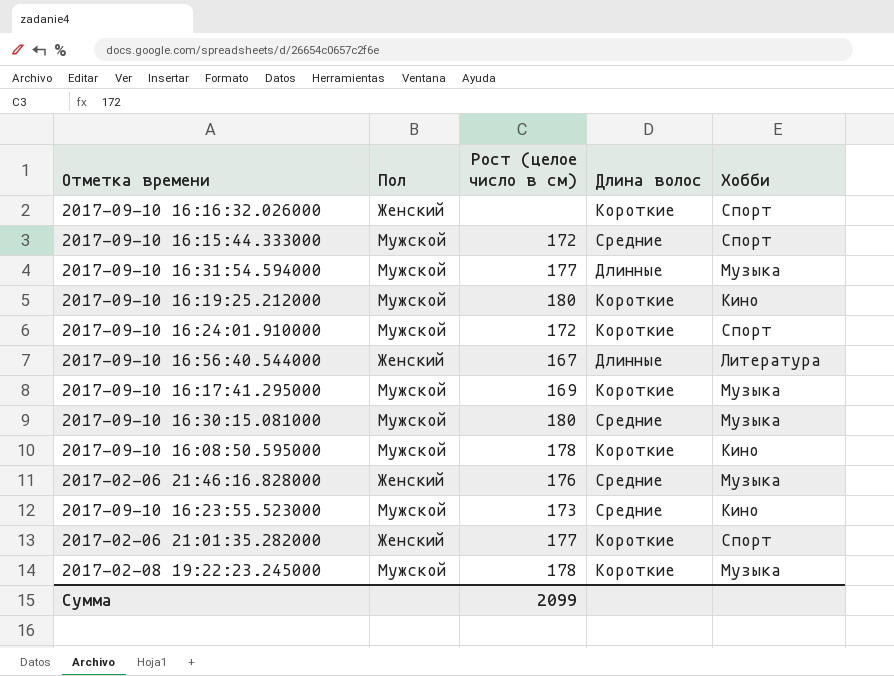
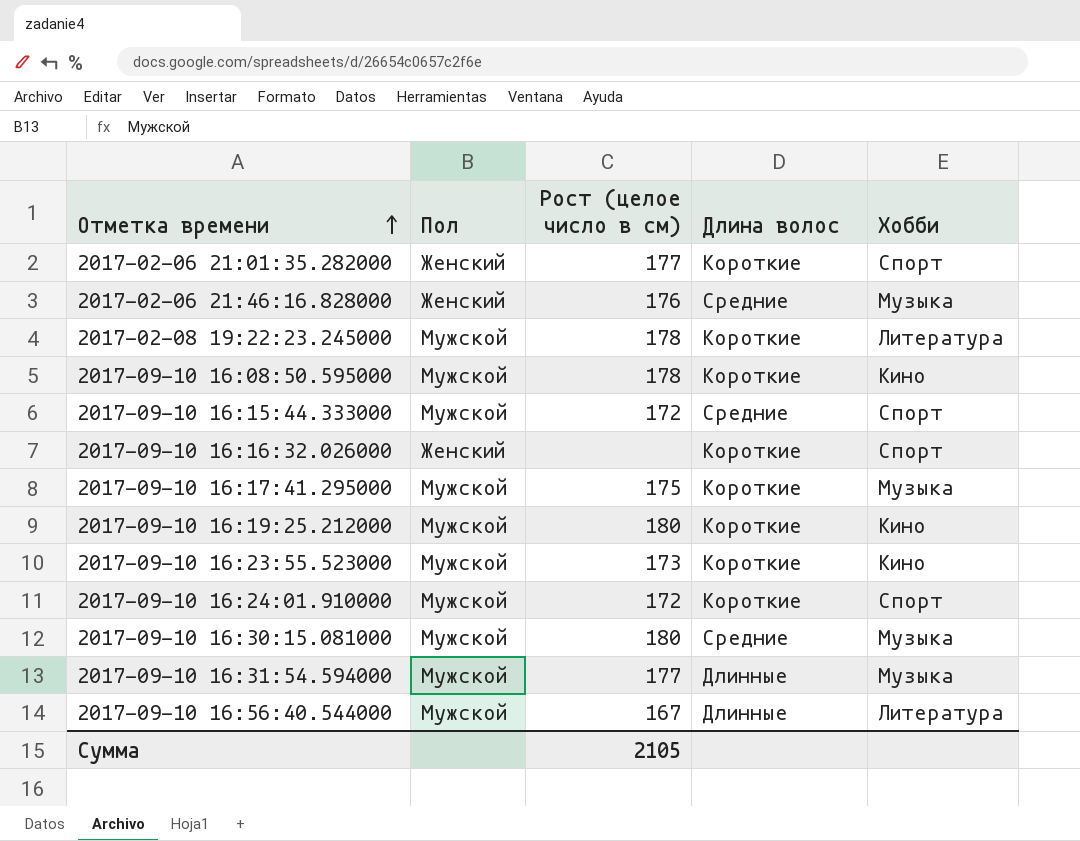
row order: none -> Отметка времени ascending
2017-02-08 19:22:23.245000 | Хобби: Музыка -> Литература
2017-09-10 16:17:41.295000 | Рост (целое число в см): 169 -> 175
2017-09-10 16:23:55.523000 | Длина волос: Средние -> Короткие
2017-09-10 16:56:40.544000 | Пол: Женский -> Мужской
Сумма | Рост (целое число в см): 2099 -> 2105

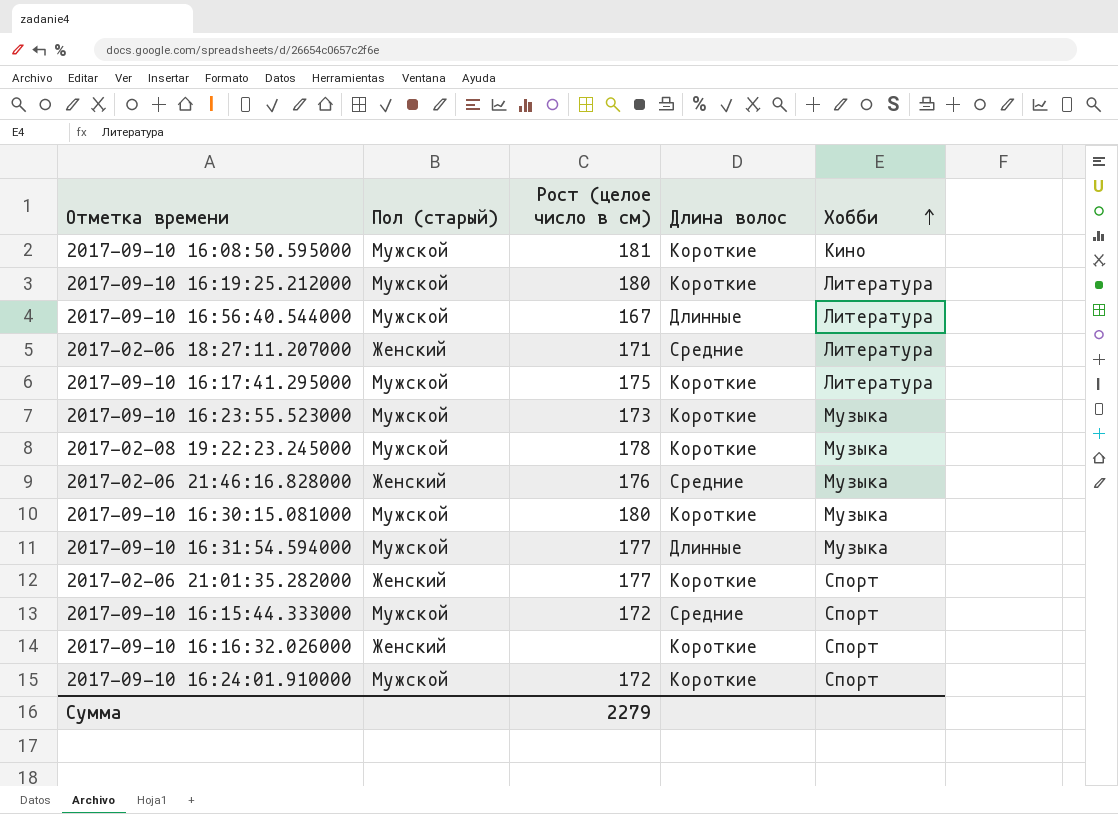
row order: Отметка времени ascending -> Хобби ascending
column name: Пол -> Пол (старый)
2017-09-10 16:08:50.595000 | Рост (целое число в см): 178 -> 181
2017-09-10 16:19:25.212000 | Хобби: Кино -> Литература
row 2017-02-06 18:27:11.207000: none -> Женский | 171 | Средние | Литература
2017-09-10 16:17:41.295000 | Хобби: Музыка -> Литература
2017-09-10 16:23:55.523000 | Хобби: Кино -> Музыка
2017-02-08 19:22:23.245000 | Хобби: Литература -> Музыка
2017-09-10 16:30:15.081000 | Длина волос: Средние -> Короткие
Сумма | Рост (целое число в см): 2105 -> 2279

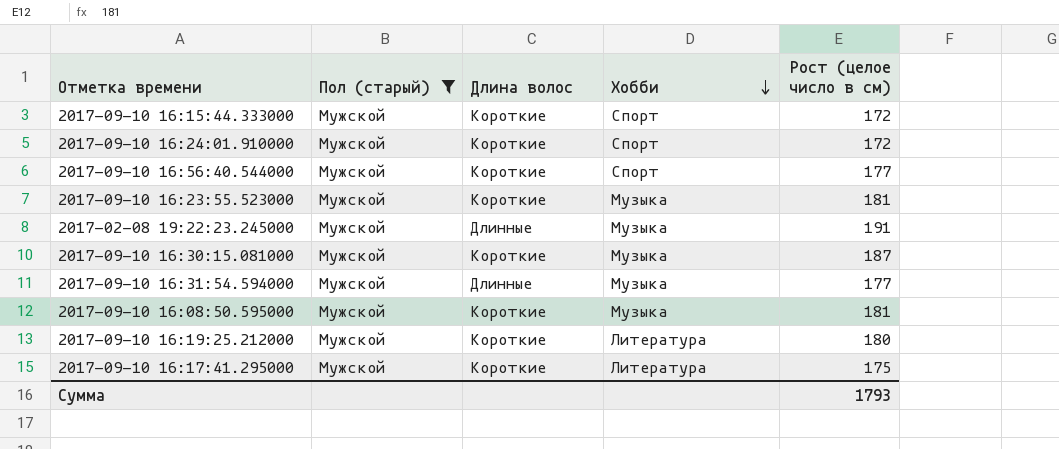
filter: none -> Пол (старый) = Мужской
row order: Хобби ascending -> Хобби descending
column Рост (целое число в см) | position: 3 -> 5
2017-09-10 16:15:44.333000 | Длина волос: Средние -> Короткие
2017-09-10 16:56:40.544000 | Длина волос: Длинные -> Короткие
2017-09-10 16:56:40.544000 | Хобби: Литература -> Спорт
2017-09-10 16:56:40.544000 | Рост (целое число в см): 167 -> 177
2017-09-10 16:23:55.523000 | Рост (целое число в см): 173 -> 181
2017-02-08 19:22:23.245000 | Длина волос: Короткие -> Длинные
2017-02-08 19:22:23.245000 | Рост (целое число в см): 178 -> 191
2017-09-10 16:30:15.081000 | Рост (целое число в см): 180 -> 187
2017-09-10 16:08:50.595000 | Хобби: Кино -> Музыка
Сумма | Рост (целое число в см): 2279 -> 1793

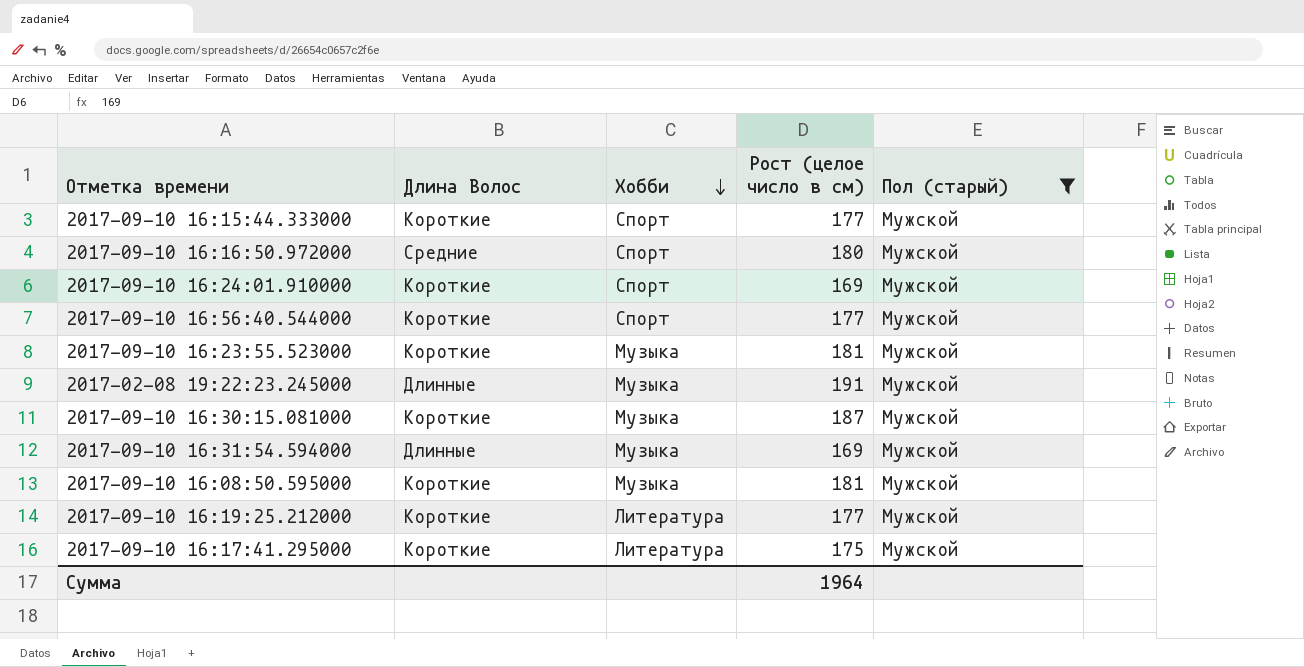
column name: Длина волос -> Длина Волос
column Пол (старый) | position: 2 -> 5
2017-09-10 16:15:44.333000 | Рост (целое число в см): 172 -> 177
row 2017-09-10 16:16:50.972000: none -> Средние | Спорт | 180 | Мужской
2017-09-10 16:24:01.910000 | Рост (целое число в см): 172 -> 169
2017-09-10 16:31:54.594000 | Рост (целое число в см): 177 -> 169
2017-09-10 16:19:25.212000 | Рост (целое число в см): 180 -> 177
Сумма | Рост (целое число в см): 1793 -> 1964

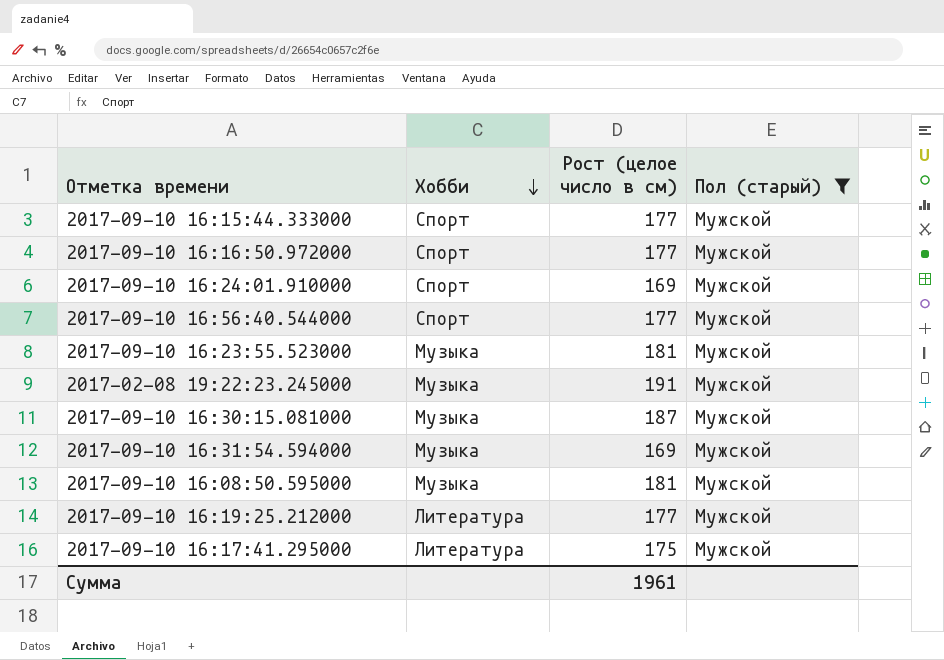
column Длина Волос | position: 2 -> none
2017-09-10 16:16:50.972000 | Рост (целое число в см): 180 -> 177
Сумма | Рост (целое число в см): 1964 -> 1961

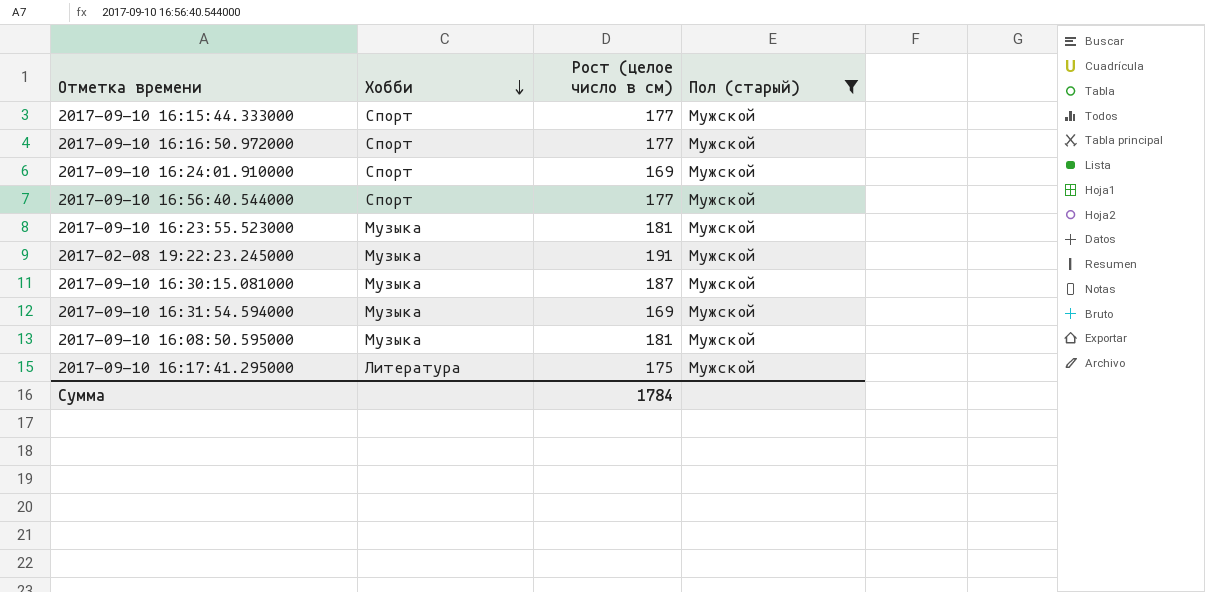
row 2017-09-10 16:19:25.212000: Литература | 177 | Мужской -> none
Сумма | Рост (целое число в см): 1961 -> 1784

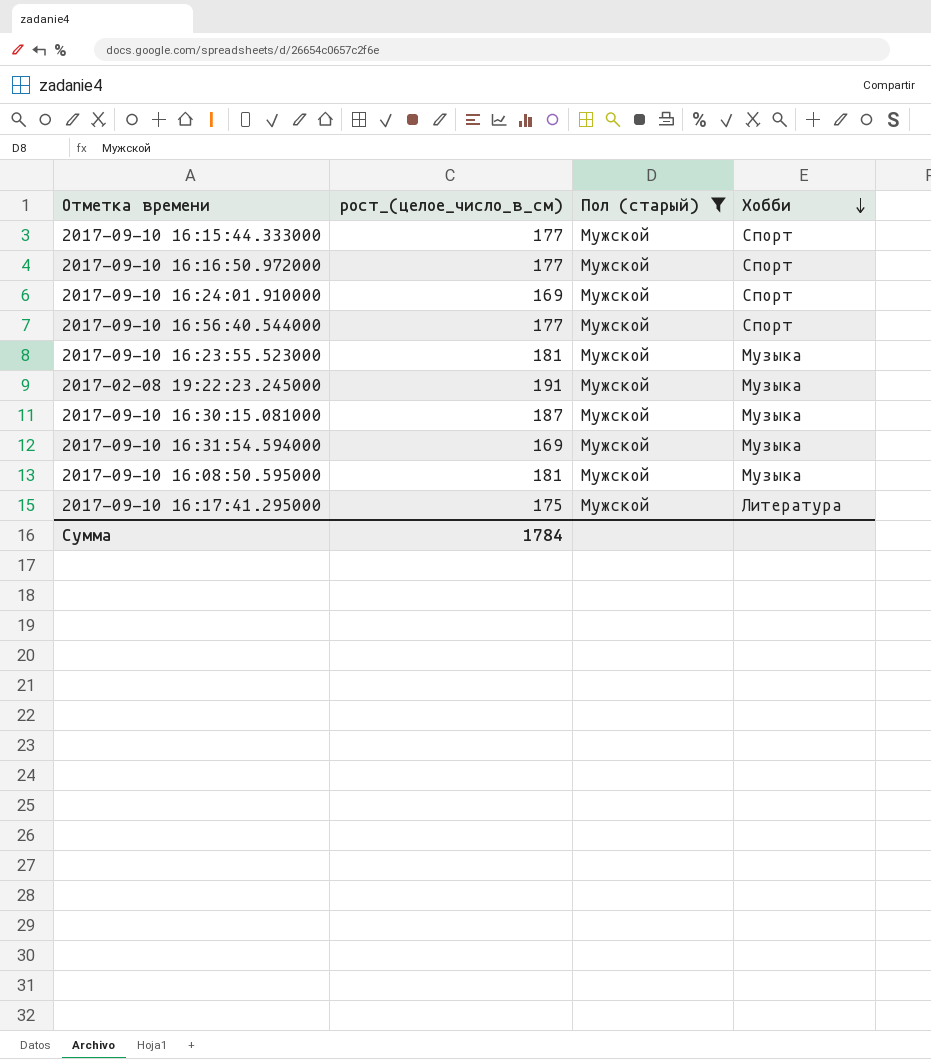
column name: Рост (целое число в см) -> рост_(целое_число_в_см)
column Хобби | position: 2 -> 4

